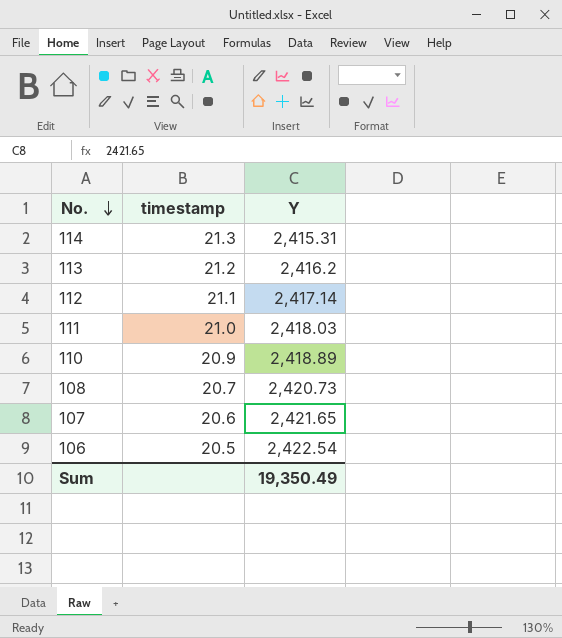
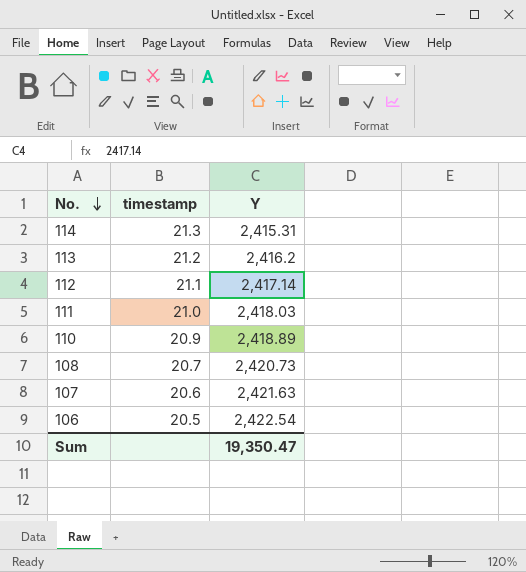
107 | Y: 2,421.65 -> 2,421.63
Sum | Y: 19,350.49 -> 19,350.47

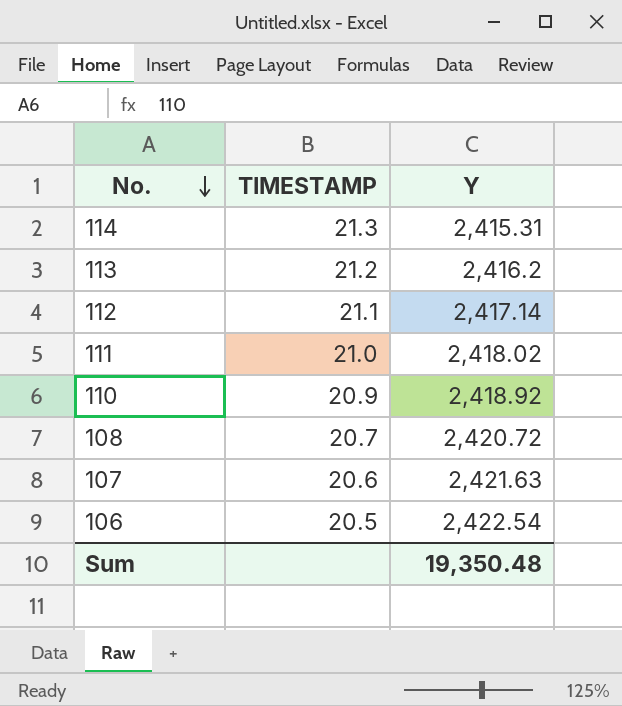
column name: timestamp -> TIMESTAMP
111 | Y: 2,418.03 -> 2,418.02
110 | Y: 2,418.89 -> 2,418.92
108 | Y: 2,420.73 -> 2,420.72
Sum | Y: 19,350.47 -> 19,350.48

